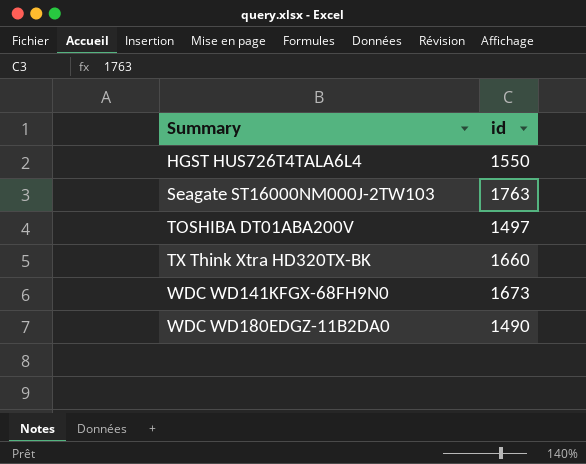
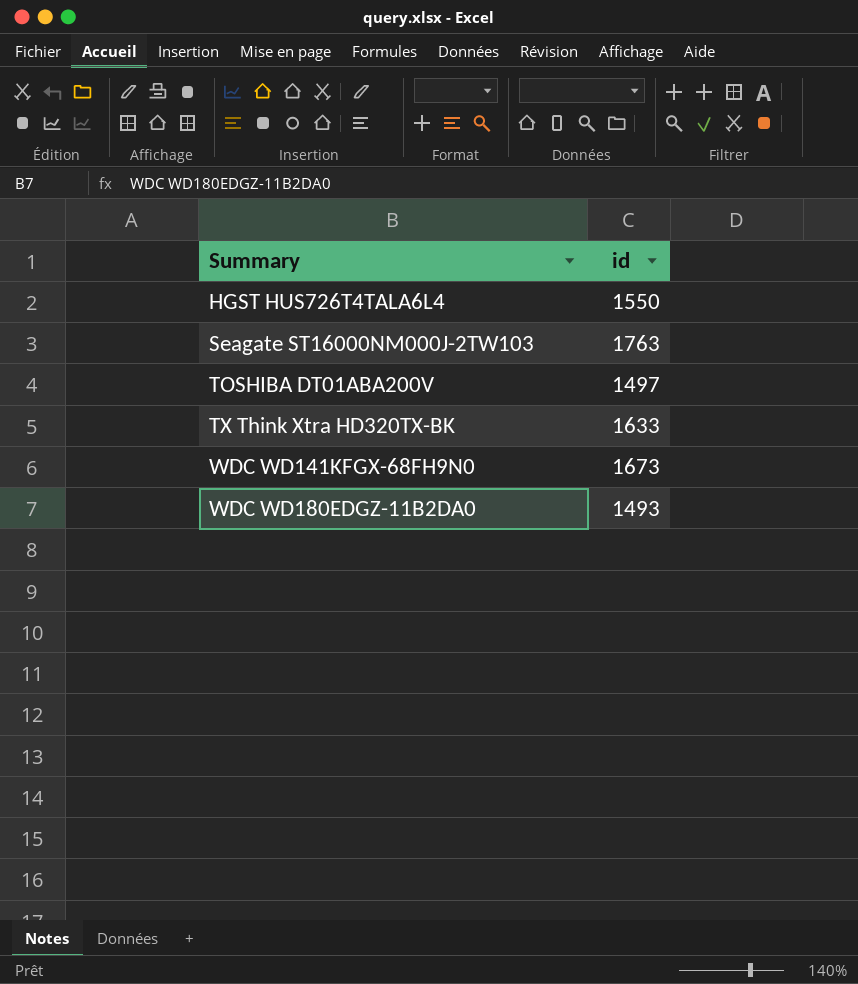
TX Think Xtra HD320TX-BK | id: 1660 -> 1633
WDC WD180EDGZ-11B2DA0 | id: 1490 -> 1493

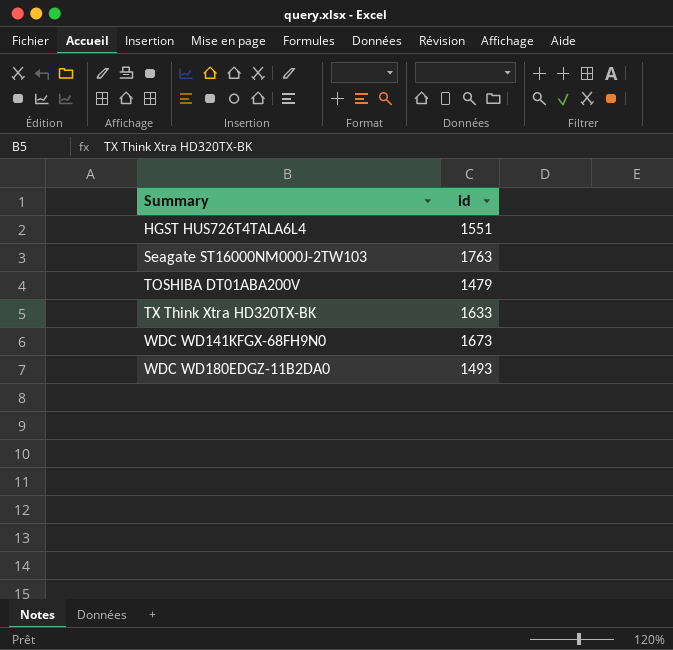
HGST HUS726T4TALA6L4 | id: 1550 -> 1551
TOSHIBA DT01ABA200V | id: 1497 -> 1479

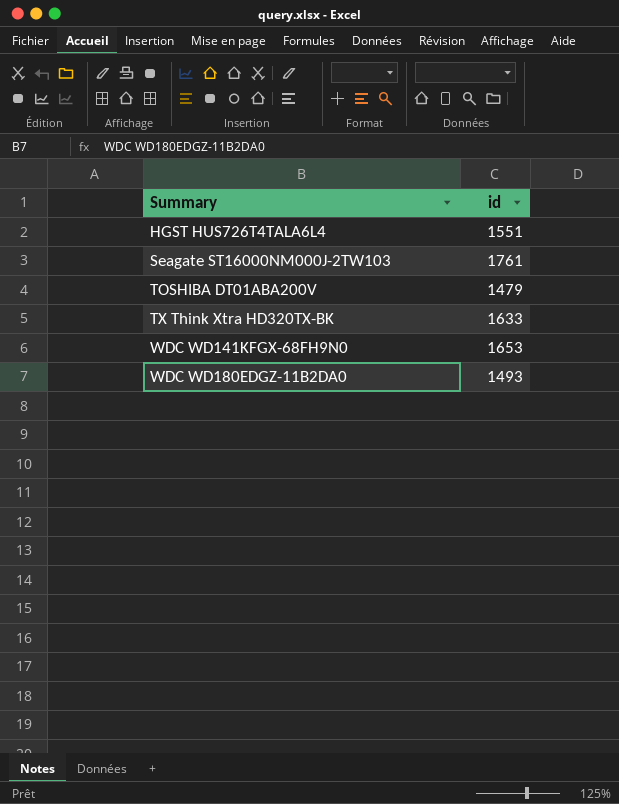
Seagate ST16000NM000J-2TW103 | id: 1763 -> 1761
WDC WD141KFGX-68FH9N0 | id: 1673 -> 1653

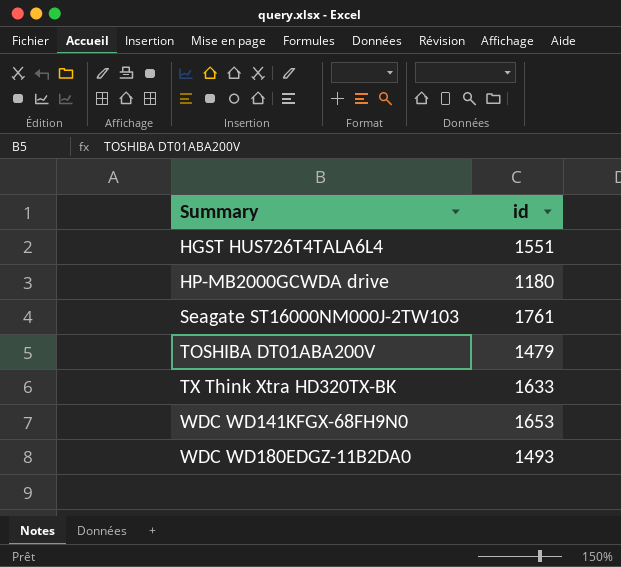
row HP-MB2000GCWDA drive: none -> 1180

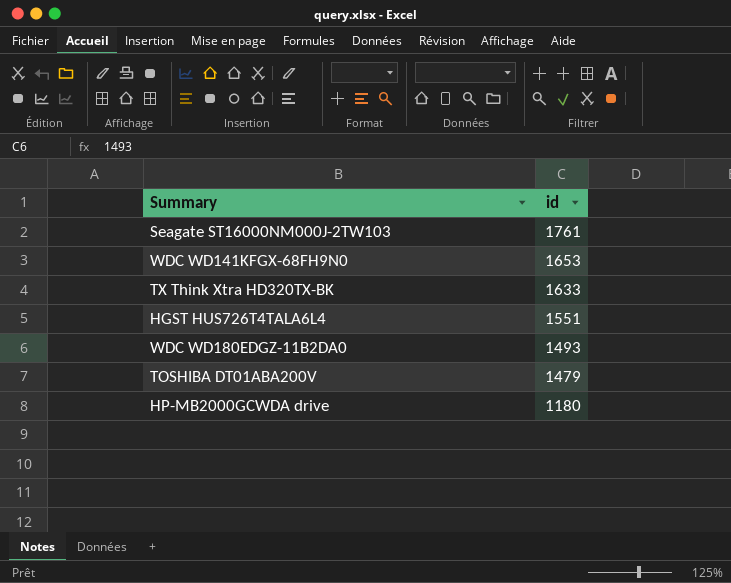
row order: Summary ascending -> id descending

